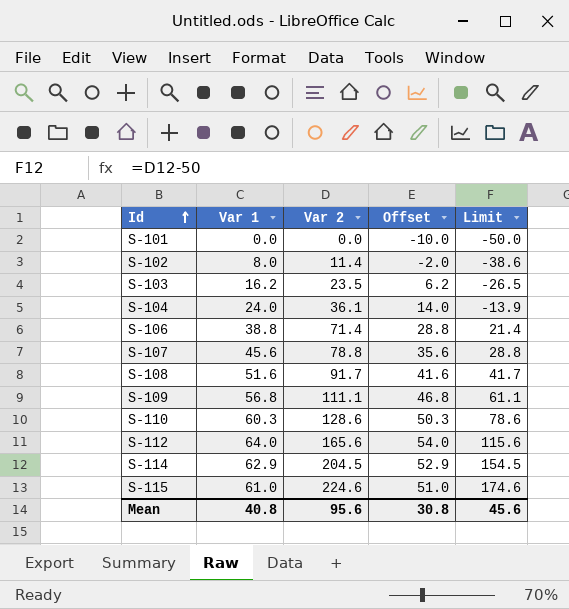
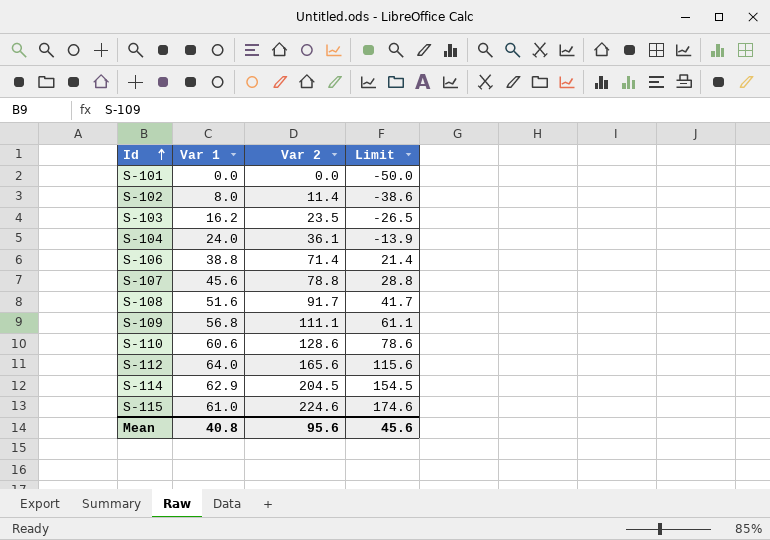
column Offset | formula: [Var 1] - 10 -> none
S-110 | Var 1: 60.3 -> 60.6

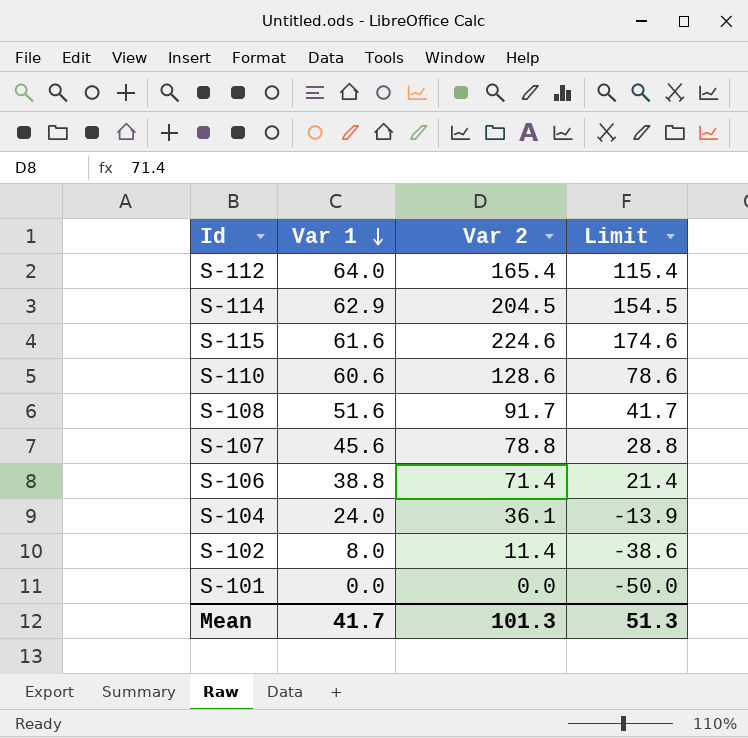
row order: Id ascending -> Var 1 descending
row S-103: 16.2 | 23.5 | -26.5 -> none
row S-109: 56.8 | 111.1 | 61.1 -> none
S-112 | Var 2: 165.6 -> 165.4
S-112 | Limit: 115.6 -> 115.4
S-115 | Var 1: 61.0 -> 61.6
Mean | Var 1: 40.8 -> 41.7
Mean | Var 2: 95.6 -> 101.3
Mean | Limit: 45.6 -> 51.3

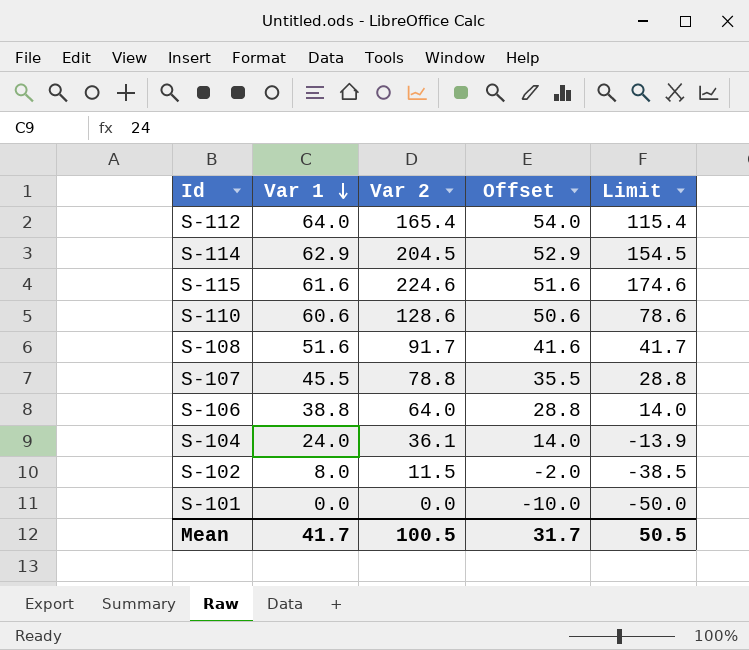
column Offset | formula: none -> [Var 1] - 10
S-107 | Var 1: 45.6 -> 45.5
S-106 | Var 2: 71.4 -> 64.0
S-106 | Limit: 21.4 -> 14.0
S-102 | Var 2: 11.4 -> 11.5
S-102 | Limit: -38.6 -> -38.5
Mean | Var 2: 101.3 -> 100.5
Mean | Limit: 51.3 -> 50.5

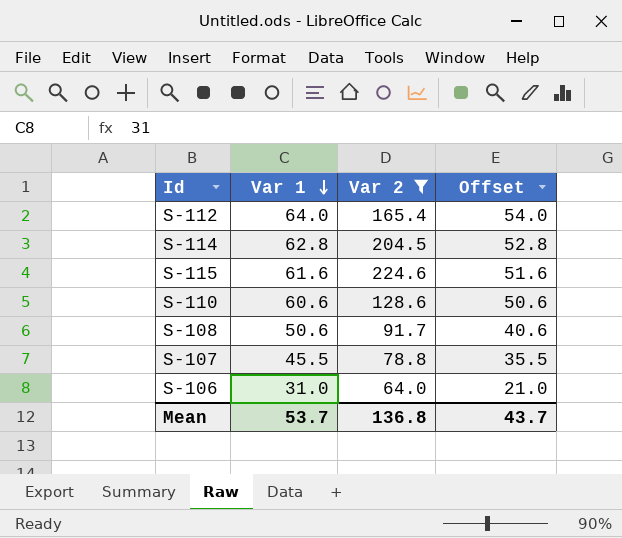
filter: none -> Var 2 >= 64.0
column Limit | formula: [Var 2] - 50 -> none
S-114 | Var 1: 62.9 -> 62.8
S-114 | Offset: 52.9 -> 52.8
S-108 | Var 1: 51.6 -> 50.6
S-108 | Offset: 41.6 -> 40.6
S-106 | Var 1: 38.8 -> 31.0
S-106 | Offset: 28.8 -> 21.0
Mean | Var 1: 41.7 -> 53.7
Mean | Var 2: 100.5 -> 136.8
Mean | Offset: 31.7 -> 43.7

